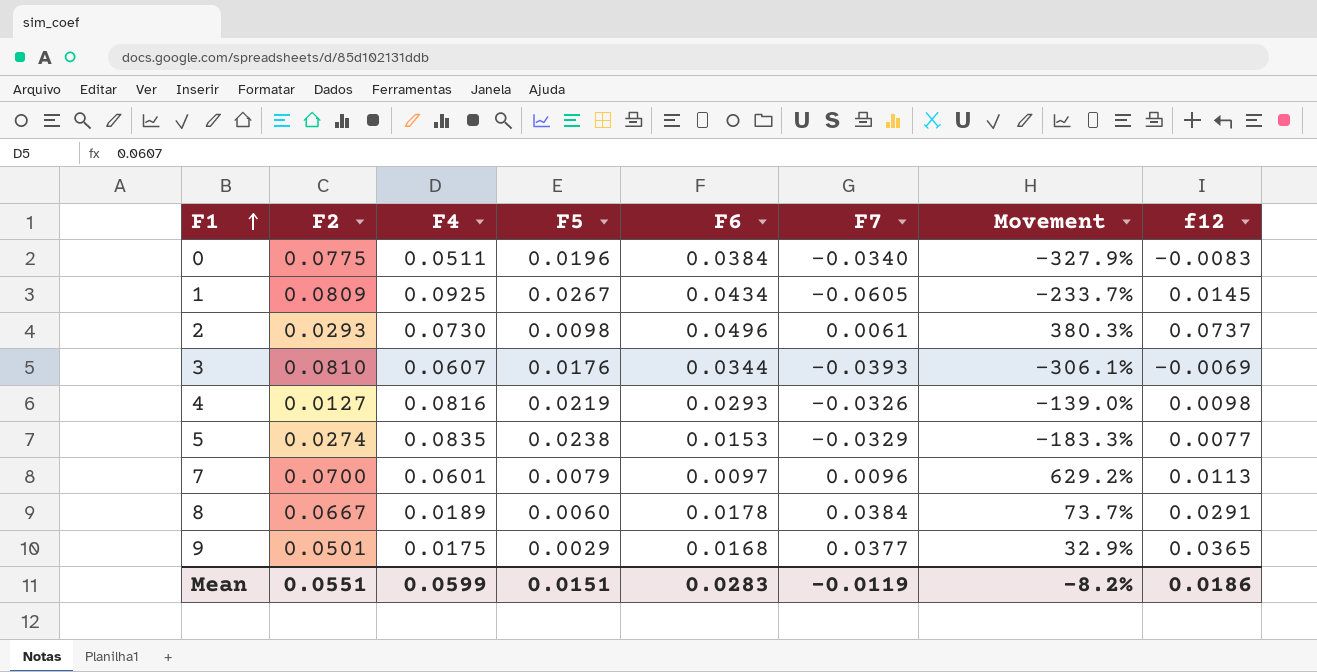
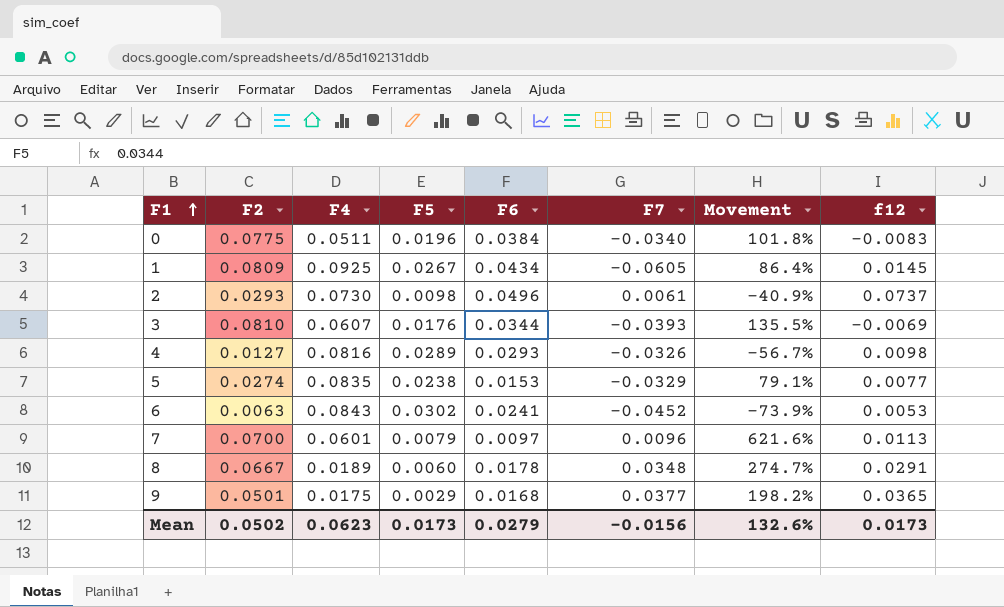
column Movement | formula: ([F2] - [F7]) / [F7] -> ([F2] - [F6]) / [F6]
4 | F5: 0.0219 -> 0.0289
row 6: none -> 0.0063 | 0.0843 | 0.0302 | 0.0241 | -0.0452 | -73.9% | 0.0053
8 | F7: 0.0384 -> 0.0348
Mean | F2: 0.0551 -> 0.0502
Mean | F4: 0.0599 -> 0.0623
Mean | F5: 0.0151 -> 0.0173
Mean | F6: 0.0283 -> 0.0279
Mean | F7: -0.0119 -> -0.0156
Mean | Movement: -8.2% -> 132.6%
Mean | f12: 0.0186 -> 0.0173

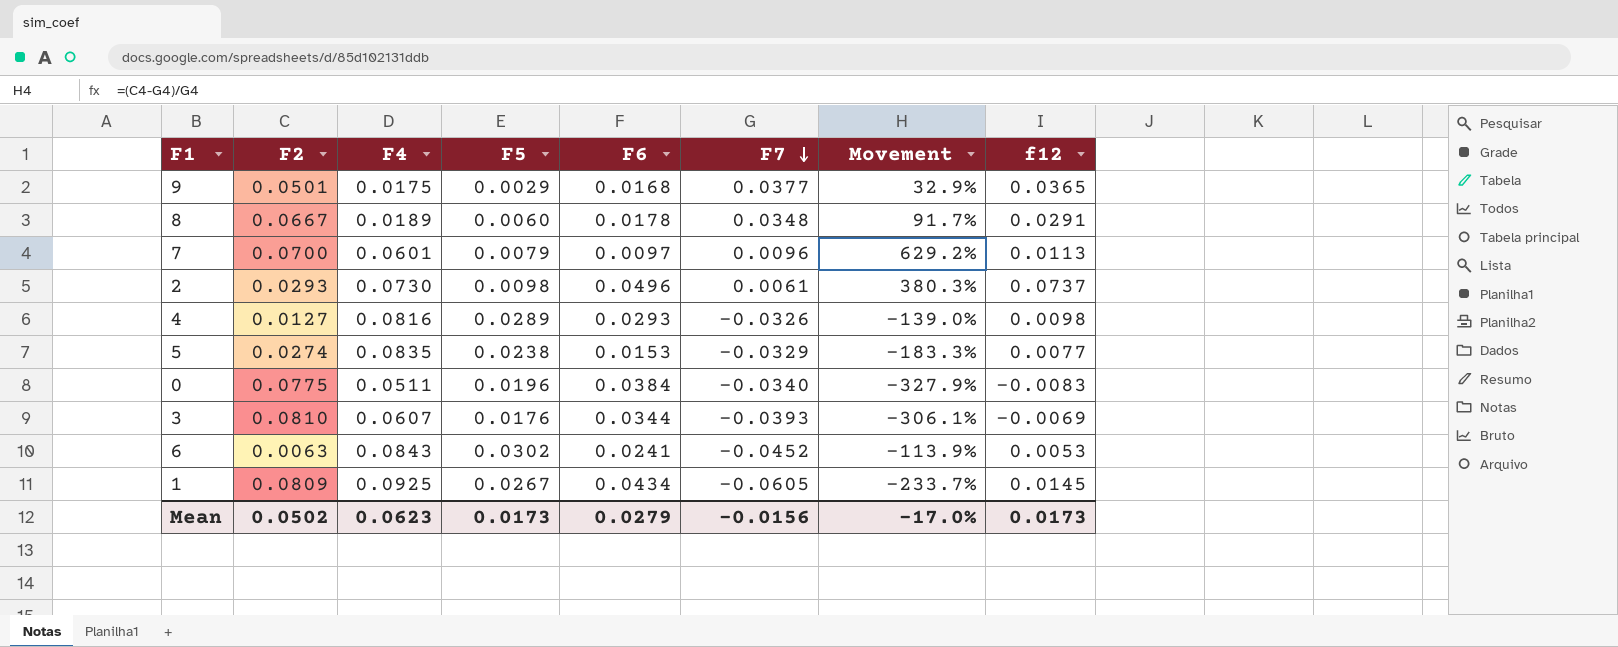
row order: F1 ascending -> F7 descending
column Movement | formula: ([F2] - [F6]) / [F6] -> ([F2] - [F7]) / [F7]
Mean | Movement: 132.6% -> -17.0%

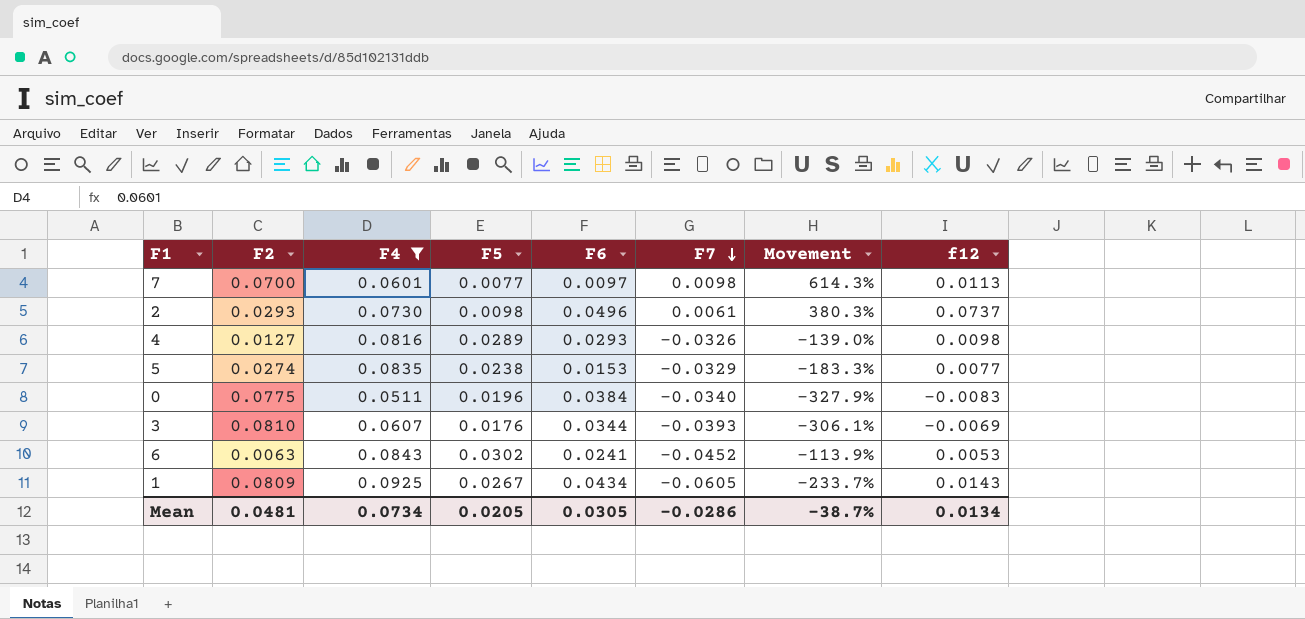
filter: none -> F4 >= 0.0511
7 | F5: 0.0079 -> 0.0077
7 | F7: 0.0096 -> 0.0098
7 | Movement: 629.2% -> 614.3%
1 | f12: 0.0145 -> 0.0143
Mean | F2: 0.0502 -> 0.0481
Mean | F4: 0.0623 -> 0.0734
Mean | F5: 0.0173 -> 0.0205
Mean | F6: 0.0279 -> 0.0305
Mean | F7: -0.0156 -> -0.0286
Mean | Movement: -17.0% -> -38.7%
Mean | f12: 0.0173 -> 0.0134

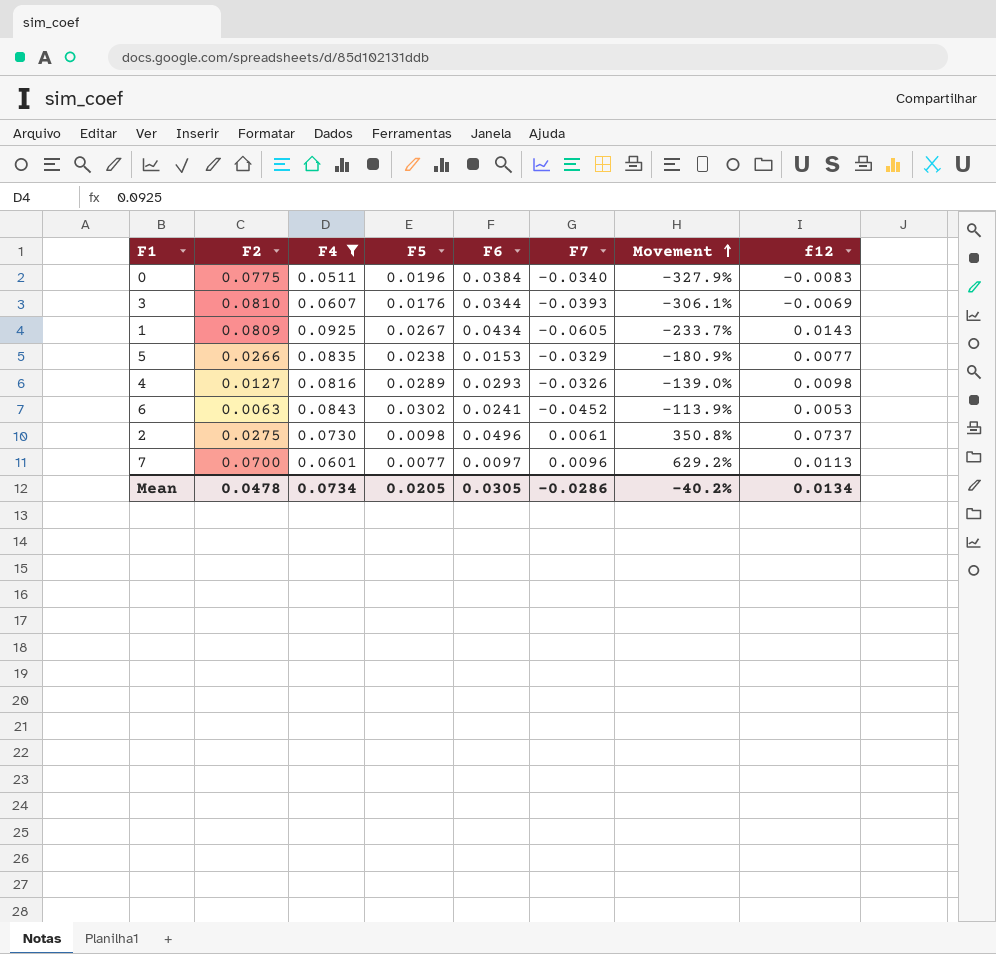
row order: F7 descending -> Movement ascending
5 | F2: 0.0274 -> 0.0266
5 | Movement: -183.3% -> -180.9%
2 | F2: 0.0293 -> 0.0275
2 | Movement: 380.3% -> 350.8%
7 | F7: 0.0098 -> 0.0096
7 | Movement: 614.3% -> 629.2%
Mean | F2: 0.0481 -> 0.0478
Mean | Movement: -38.7% -> -40.2%

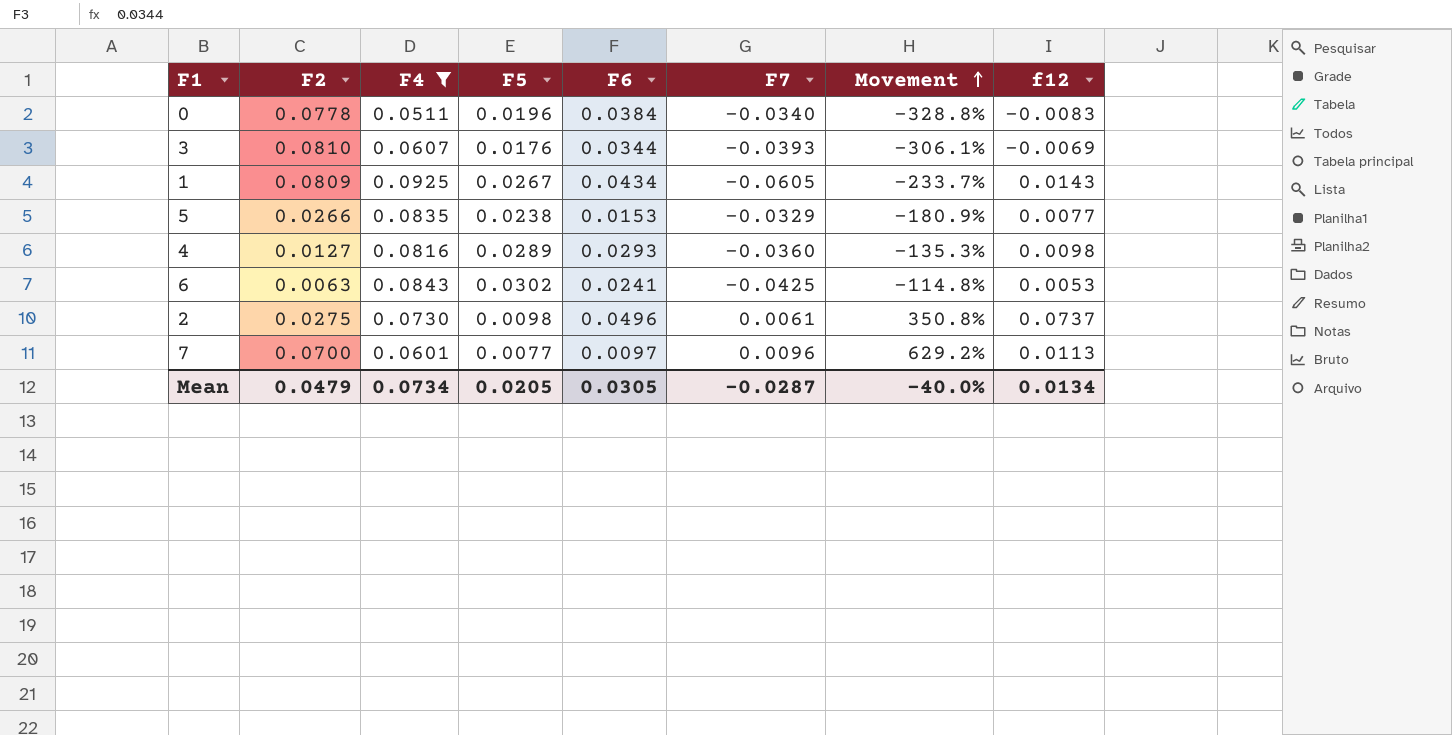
0 | F2: 0.0775 -> 0.0778
0 | Movement: -327.9% -> -328.8%
4 | F7: -0.0326 -> -0.0360
4 | Movement: -139.0% -> -135.3%
6 | F7: -0.0452 -> -0.0425
6 | Movement: -113.9% -> -114.8%
Mean | F2: 0.0478 -> 0.0479
Mean | F7: -0.0286 -> -0.0287
Mean | Movement: -40.2% -> -40.0%

